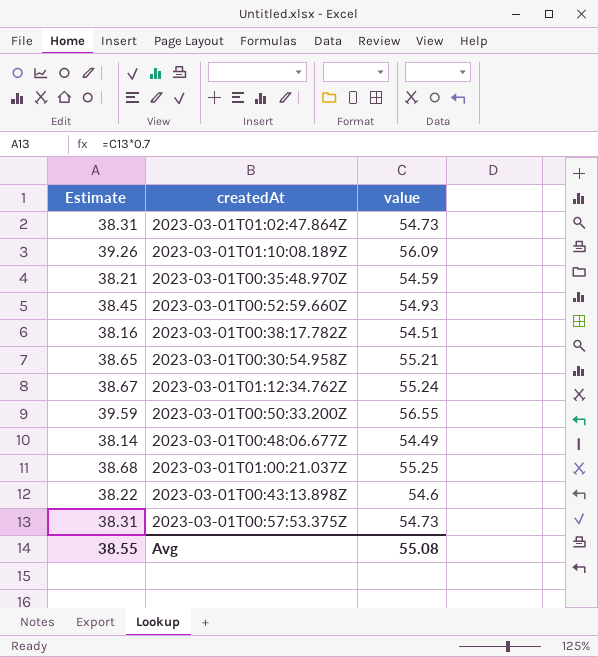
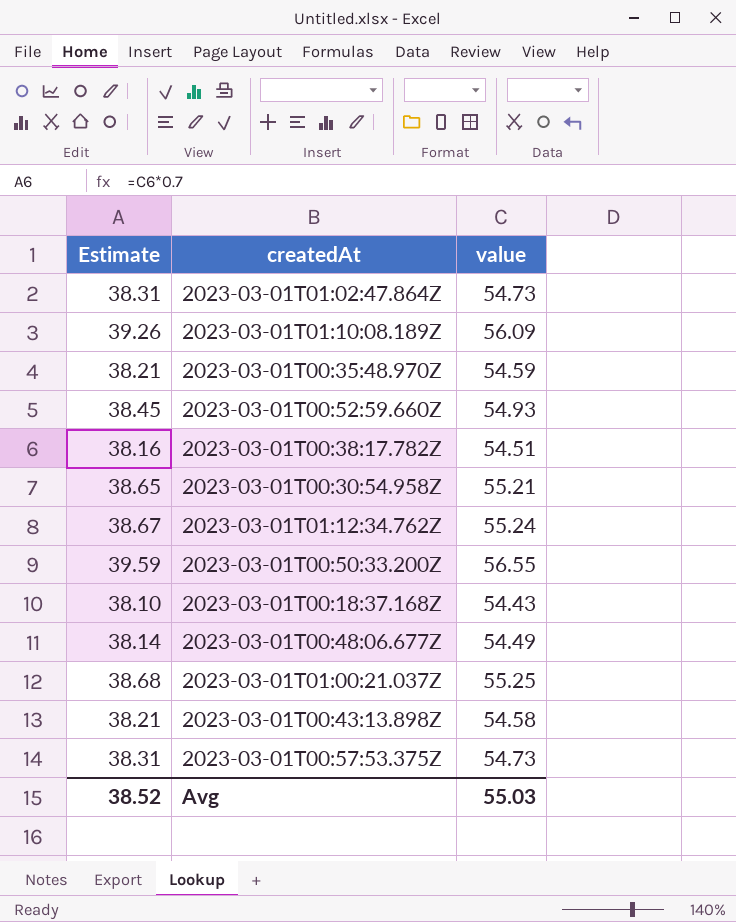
row 2023-03-01T00:18:37.168Z: none -> 38.10 | 54.43
2023-03-01T00:43:13.898Z | Estimate: 38.22 -> 38.21
2023-03-01T00:43:13.898Z | value: 54.6 -> 54.58
Avg | Estimate: 38.55 -> 38.52
Avg | value: 55.08 -> 55.03

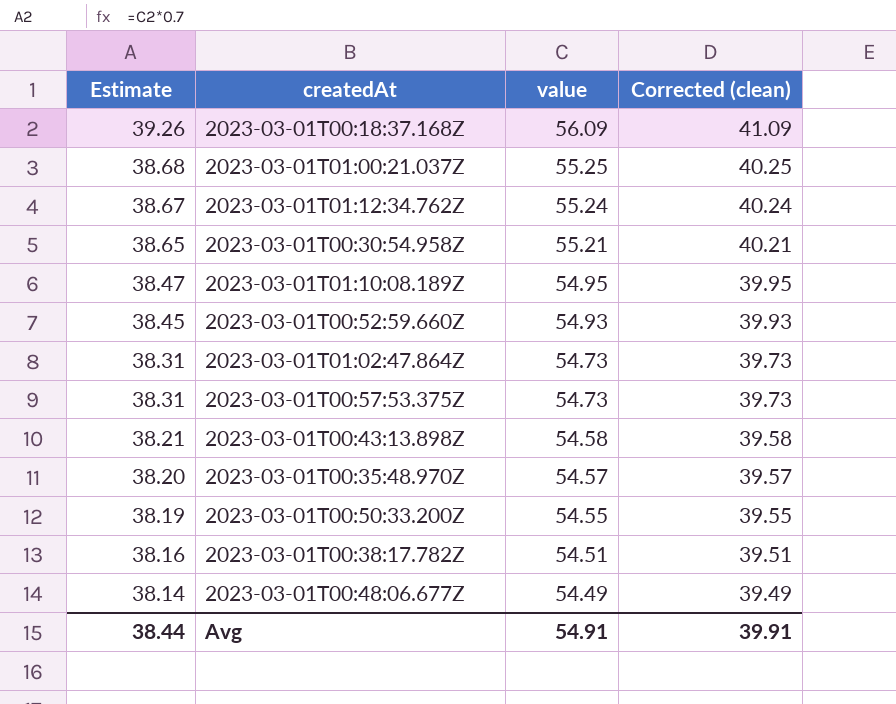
row order: none -> Estimate descending
column Corrected (clean) | formula: none -> [value] - 15
2023-03-01T00:18:37.168Z | Estimate: 38.10 -> 39.26
2023-03-01T00:18:37.168Z | value: 54.43 -> 56.09
2023-03-01T01:10:08.189Z | Estimate: 39.26 -> 38.47
2023-03-01T01:10:08.189Z | value: 56.09 -> 54.95
2023-03-01T00:35:48.970Z | Estimate: 38.21 -> 38.20
2023-03-01T00:35:48.970Z | value: 54.59 -> 54.57
2023-03-01T00:50:33.200Z | Estimate: 39.59 -> 38.19
2023-03-01T00:50:33.200Z | value: 56.55 -> 54.55
Avg | Estimate: 38.52 -> 38.44
Avg | value: 55.03 -> 54.91

